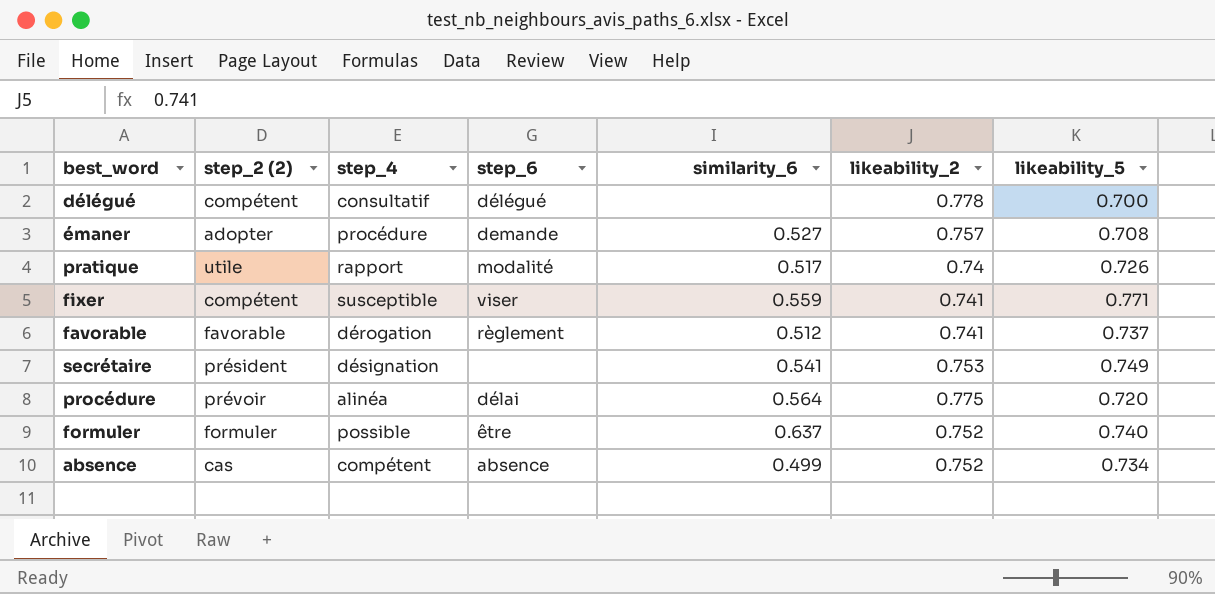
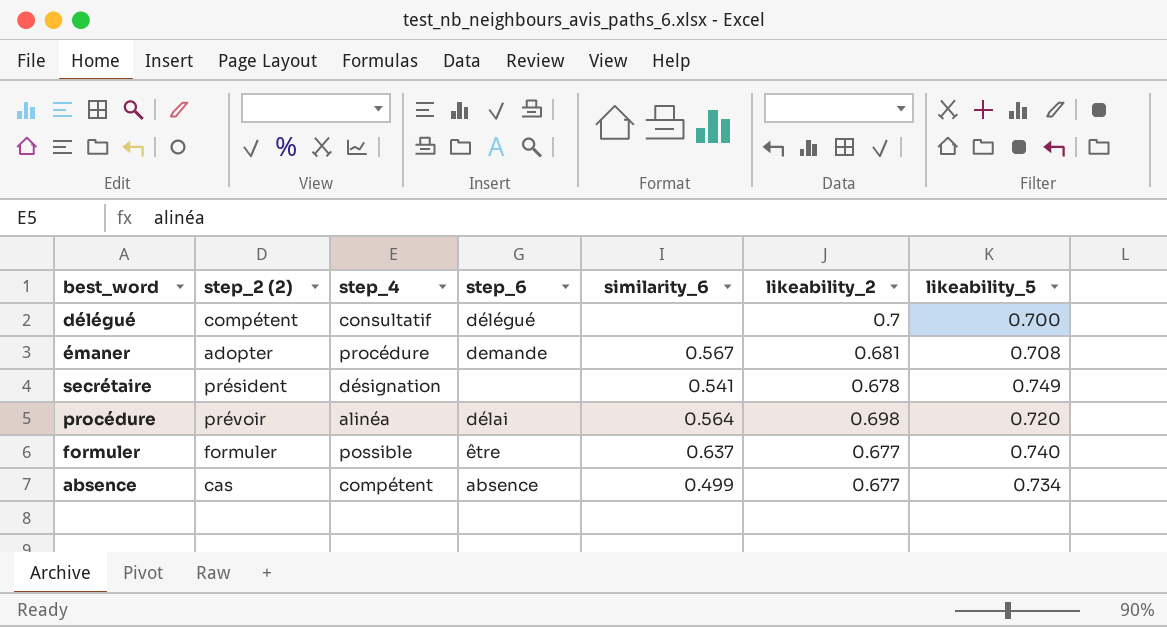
row pratique: utile | rapport | modalité | 0.517 | 0.74 | 0.726 -> none
row fixer: compétent | susceptible | viser | 0.559 | 0.741 | 0.771 -> none
row favorable: favorable | dérogation | règlement | 0.512 | 0.741 | 0.737 -> none
délégué | likeability_2: 0.778 -> 0.7
émaner | similarity_6: 0.527 -> 0.567
émaner | likeability_2: 0.757 -> 0.681
secrétaire | likeability_2: 0.753 -> 0.678
procédure | likeability_2: 0.775 -> 0.698
formuler | likeability_2: 0.752 -> 0.677
absence | likeability_2: 0.752 -> 0.677

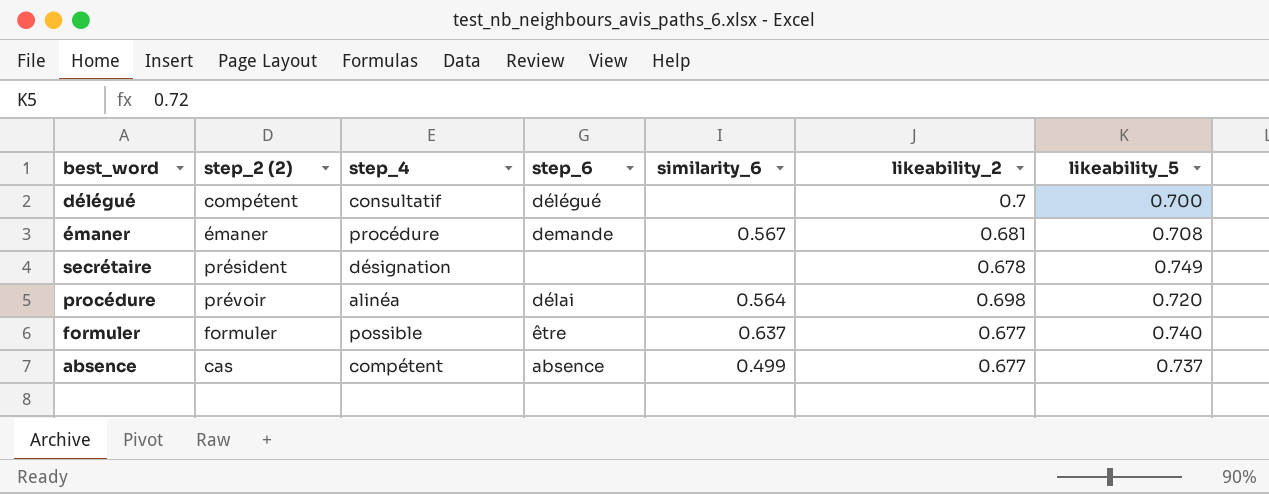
émaner | step_2 (2): adopter -> émaner
secrétaire | similarity_6: 0.541 -> none
absence | likeability_5: 0.734 -> 0.737

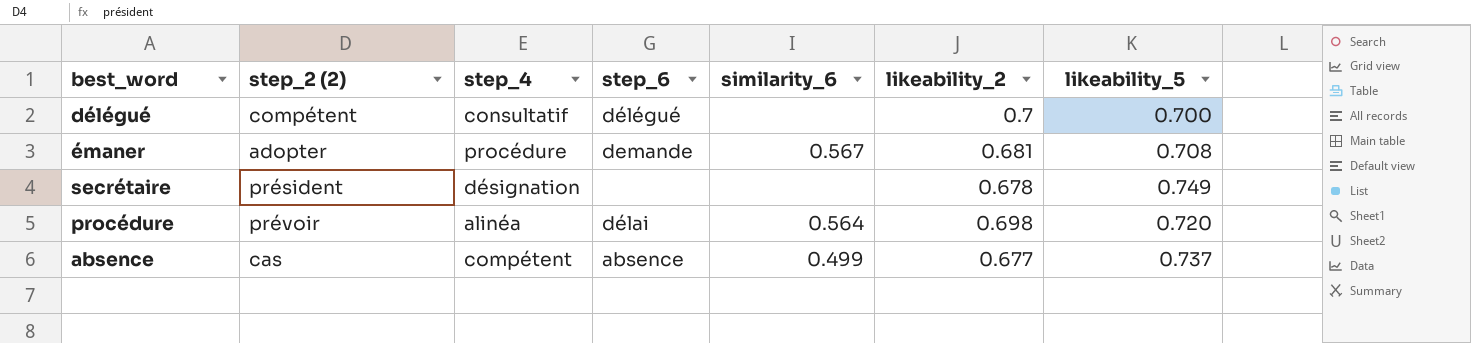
row formuler: formuler | possible | être | 0.637 | 0.677 | 0.740 -> none
émaner | step_2 (2): émaner -> adopter

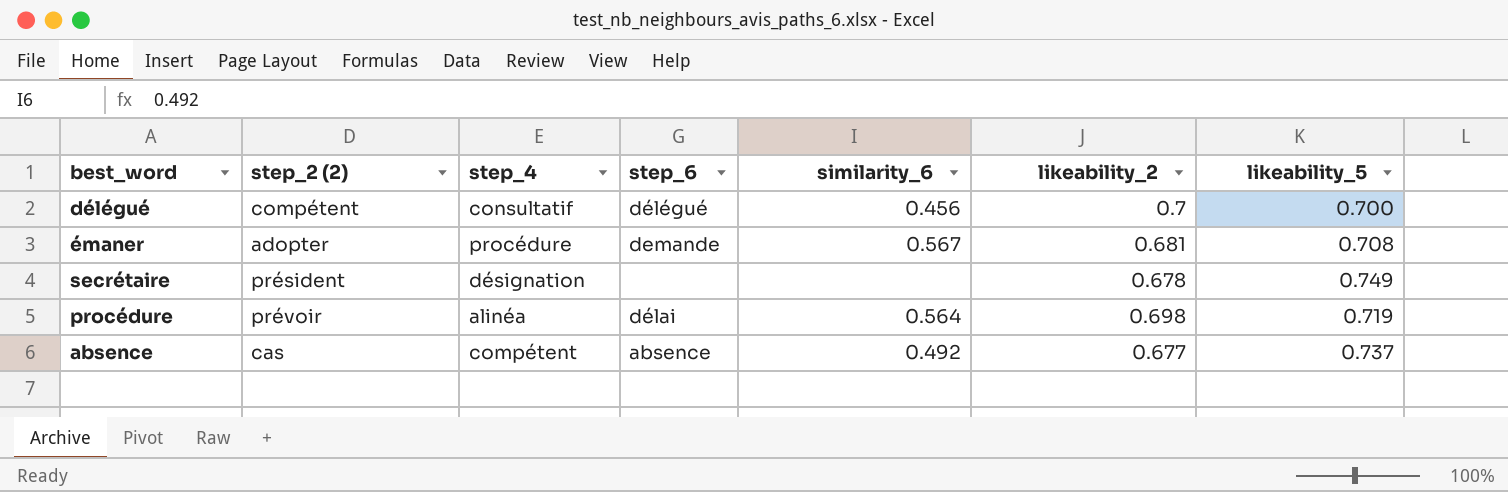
délégué | similarity_6: none -> 0.456
procédure | likeability_5: 0.720 -> 0.719
absence | similarity_6: 0.499 -> 0.492

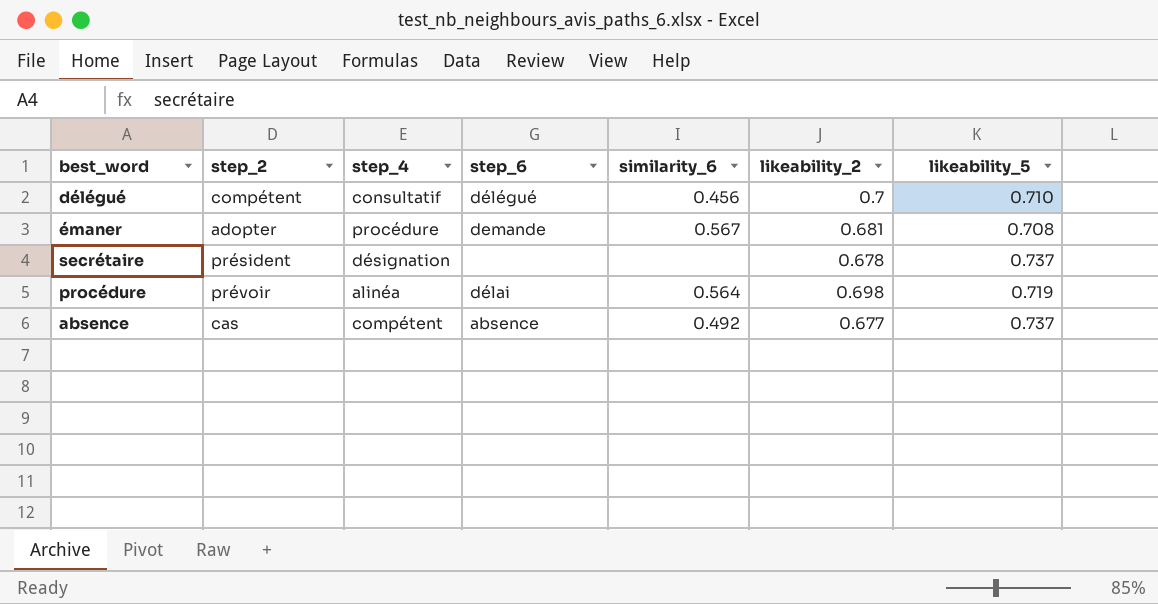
column name: step_2 (2) -> step_2
délégué | likeability_5: 0.700 -> 0.710
secrétaire | likeability_5: 0.749 -> 0.737

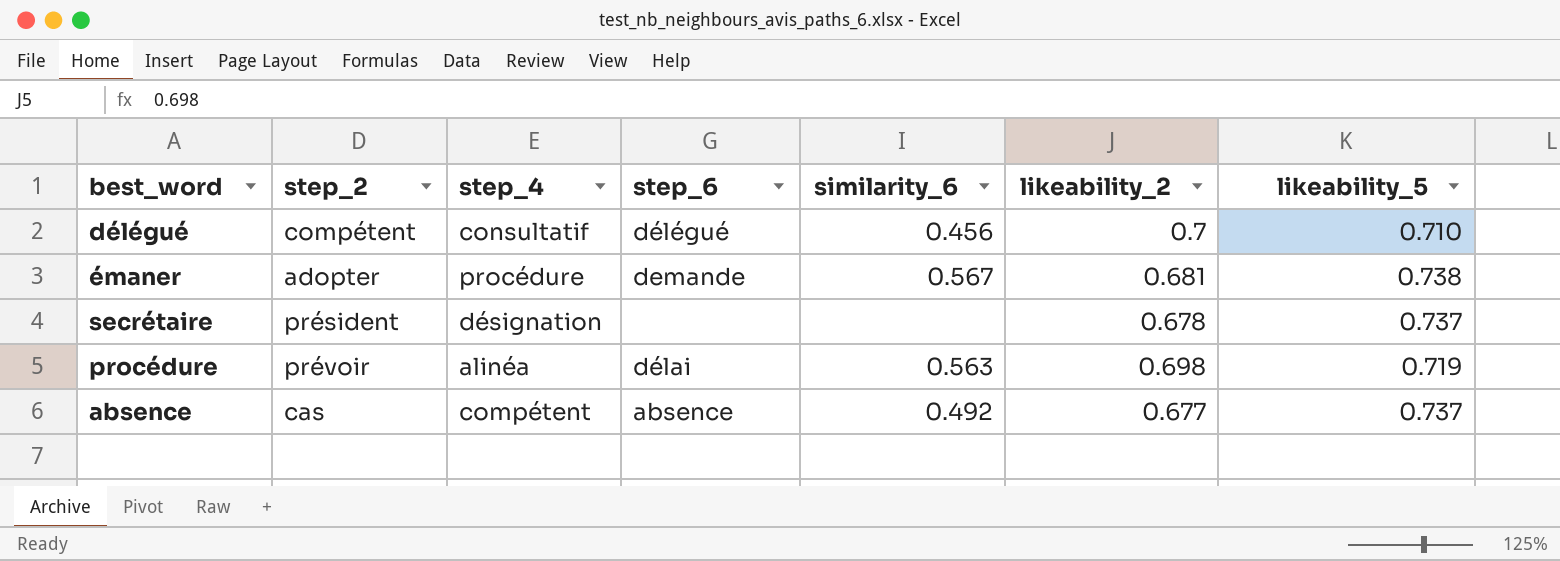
émaner | likeability_5: 0.708 -> 0.738
procédure | similarity_6: 0.564 -> 0.563

